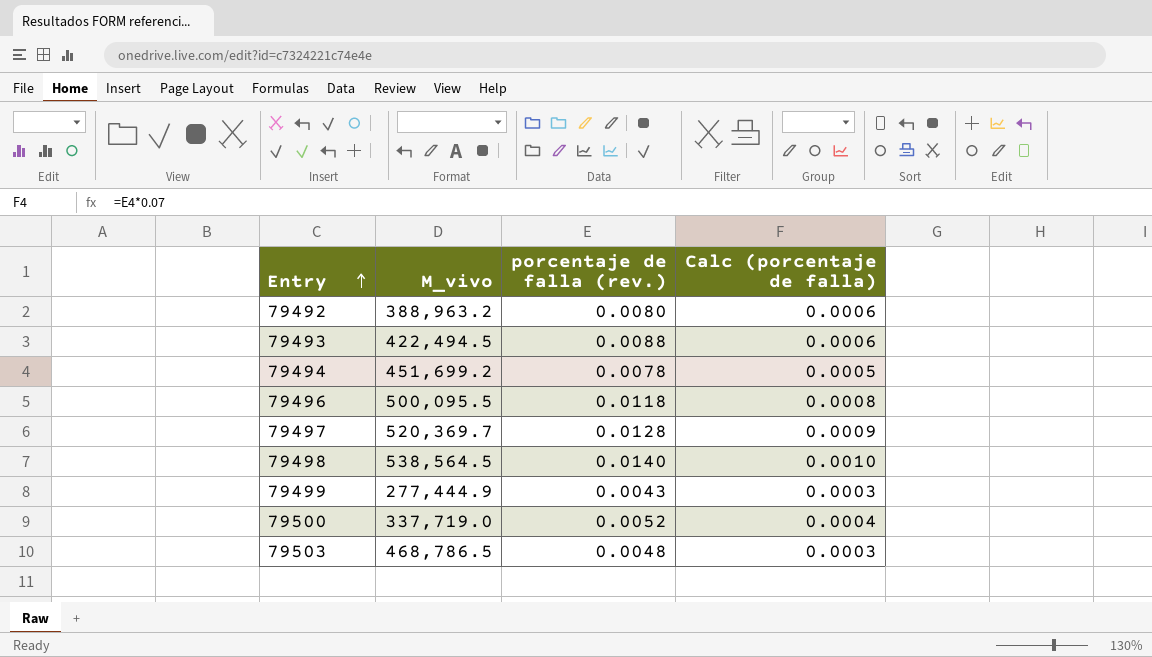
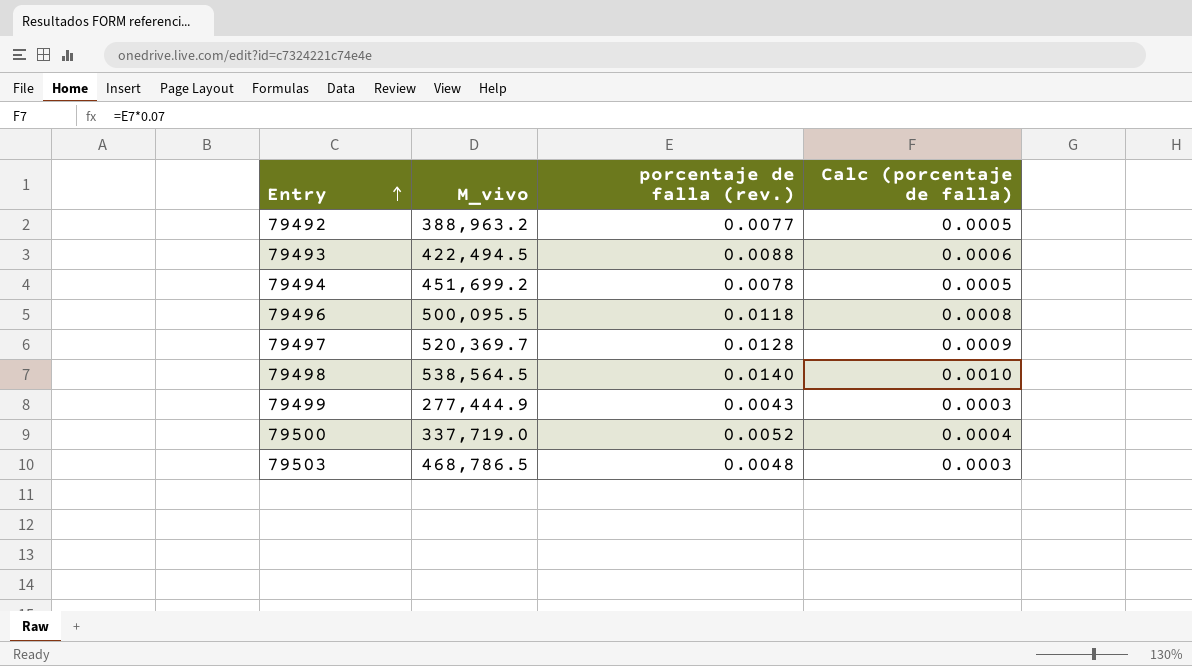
79492 | porcentaje de falla (rev.): 0.0080 -> 0.0077
79492 | Calc (porcentaje de falla): 0.0006 -> 0.0005

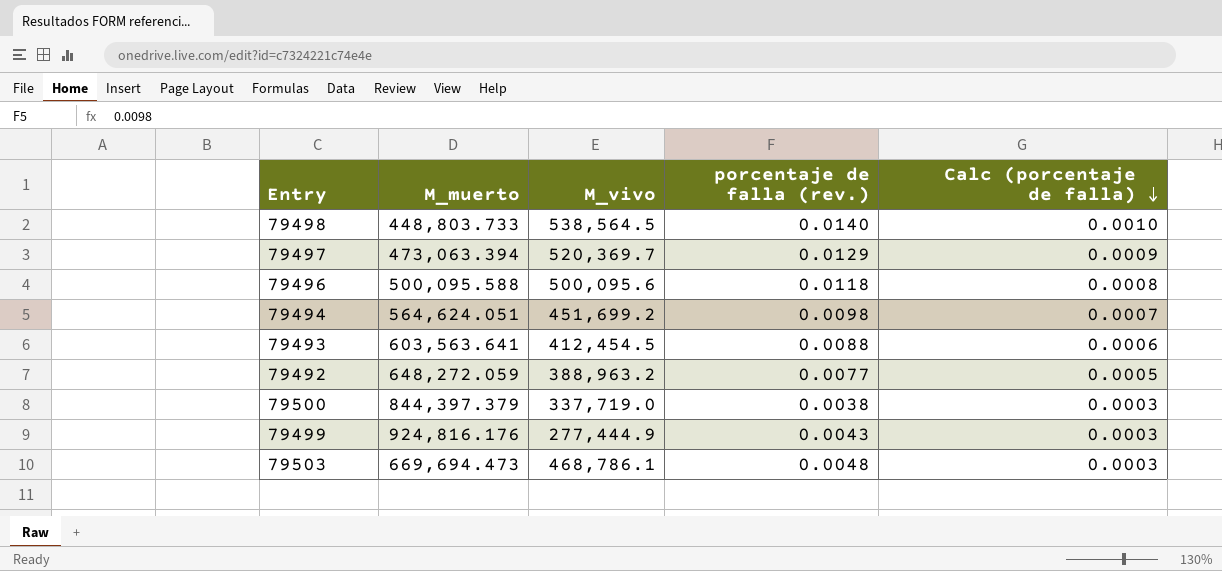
row order: Entry ascending -> Calc (porcentaje de falla) descending
column M_muerto | position: none -> 2
79497 | porcentaje de falla (rev.): 0.0128 -> 0.0129
79496 | M_vivo: 500,095.5 -> 500,095.6
79494 | porcentaje de falla (rev.): 0.0078 -> 0.0098
79494 | Calc (porcentaje de falla): 0.0005 -> 0.0007
79493 | M_vivo: 422,494.5 -> 412,454.5
79500 | porcentaje de falla (rev.): 0.0052 -> 0.0038
79500 | Calc (porcentaje de falla): 0.0004 -> 0.0003
79503 | M_vivo: 468,786.5 -> 468,786.1

